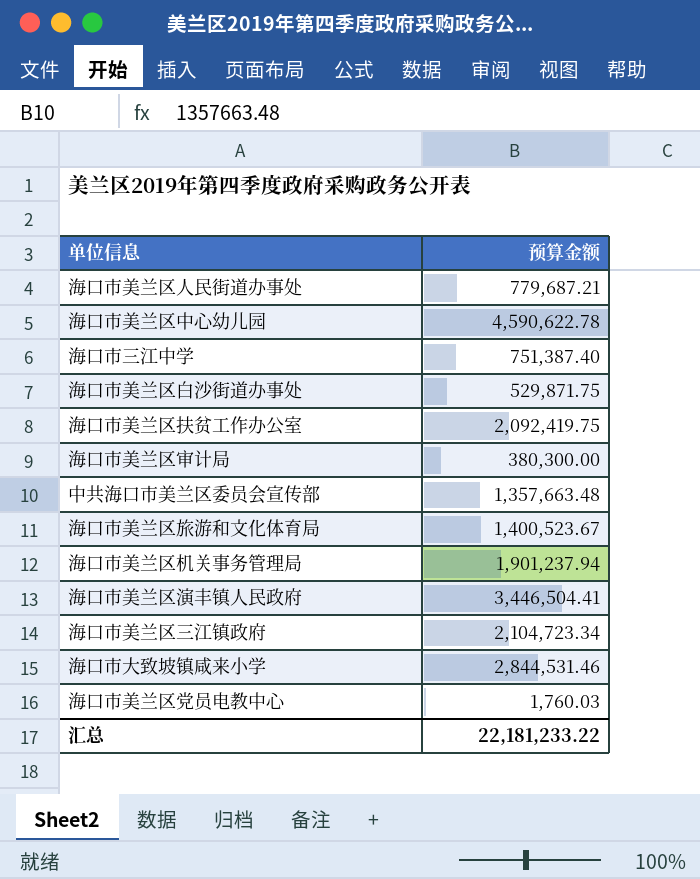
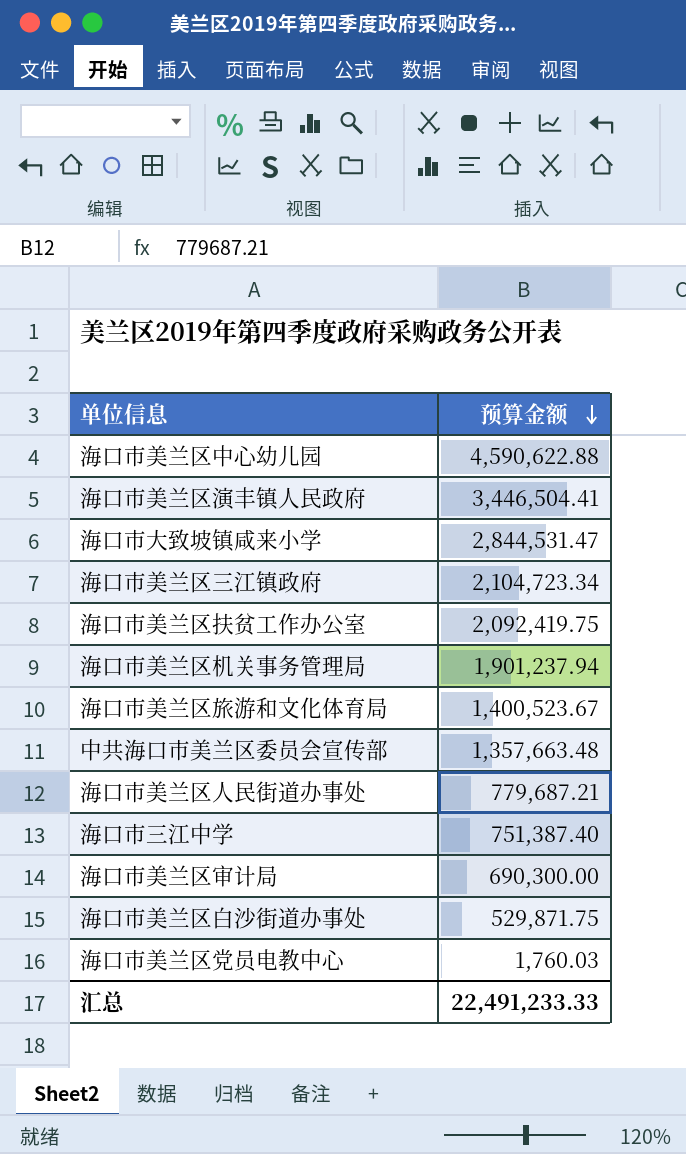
row order: none -> 预算金额 descending
海口市美兰区中心幼儿园 | 预算金额: 4,590,622.78 -> 4,590,622.88
海口市大致坡镇咸来小学 | 预算金额: 2,844,531.46 -> 2,844,531.47
海口市美兰区审计局 | 预算金额: 380,300.00 -> 690,300.00
汇总 | 预算金额: 22,181,233.22 -> 22,491,233.33

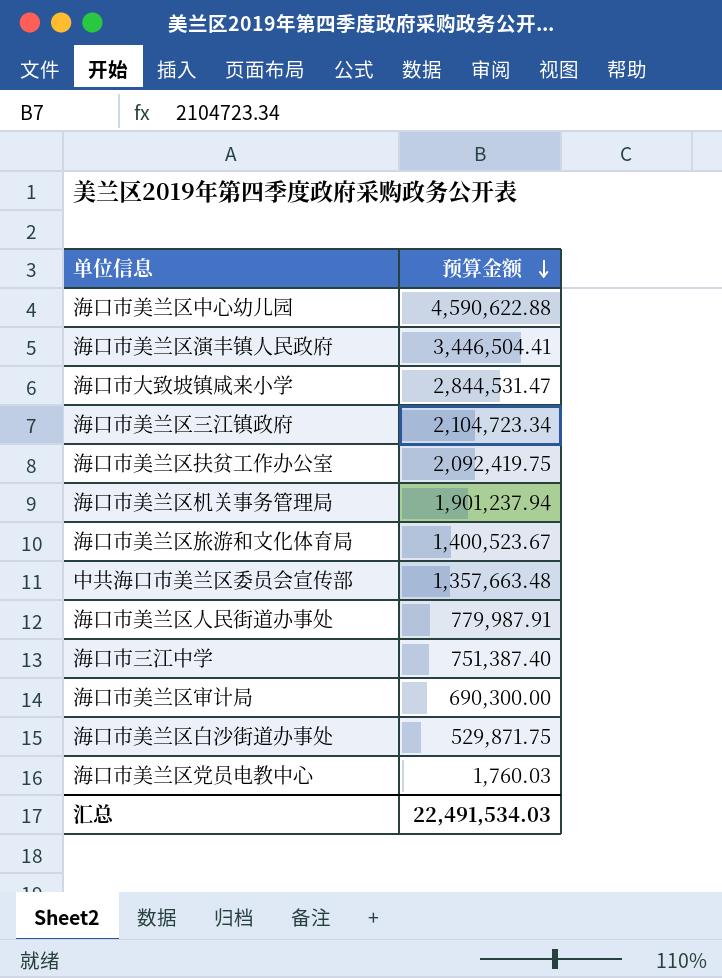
海口市美兰区人民街道办事处 | 预算金额: 779,687.21 -> 779,987.91
汇总 | 预算金额: 22,491,233.33 -> 22,491,534.03

